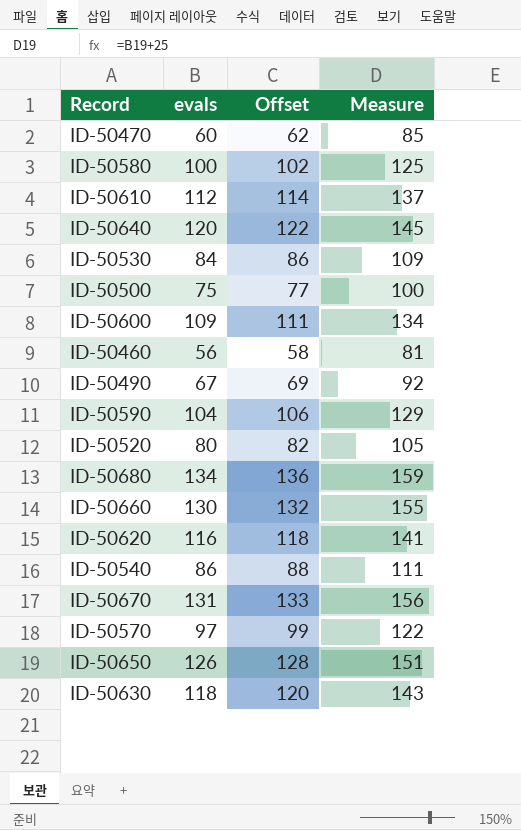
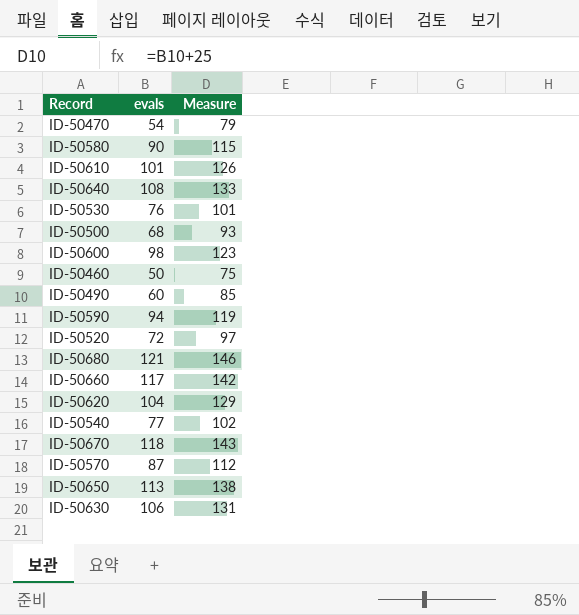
column Offset | formula: [evals] + 2 -> none
ID-50470 | evals: 60 -> 54
ID-50470 | Measure: 85 -> 79
ID-50580 | evals: 100 -> 90
ID-50580 | Measure: 125 -> 115
ID-50610 | evals: 112 -> 101
ID-50610 | Measure: 137 -> 126
ID-50640 | evals: 120 -> 108
ID-50640 | Measure: 145 -> 133
ID-50530 | evals: 84 -> 76
ID-50530 | Measure: 109 -> 101
ID-50500 | evals: 75 -> 68
ID-50500 | Measure: 100 -> 93
ID-50600 | evals: 109 -> 98
ID-50600 | Measure: 134 -> 123
ID-50460 | evals: 56 -> 50
ID-50460 | Measure: 81 -> 75
ID-50490 | evals: 67 -> 60
ID-50490 | Measure: 92 -> 85
ID-50590 | evals: 104 -> 94
ID-50590 | Measure: 129 -> 119
ID-50520 | evals: 80 -> 72
ID-50520 | Measure: 105 -> 97
ID-50680 | evals: 134 -> 121
ID-50680 | Measure: 159 -> 146
ID-50660 | evals: 130 -> 117
ID-50660 | Measure: 155 -> 142
ID-50620 | evals: 116 -> 104
ID-50620 | Measure: 141 -> 129
ID-50540 | evals: 86 -> 77
ID-50540 | Measure: 111 -> 102
ID-50670 | evals: 131 -> 118
ID-50670 | Measure: 156 -> 143
ID-50570 | evals: 97 -> 87
ID-50570 | Measure: 122 -> 112
ID-50650 | evals: 126 -> 113
ID-50650 | Measure: 151 -> 138
ID-50630 | evals: 118 -> 106
ID-50630 | Measure: 143 -> 131

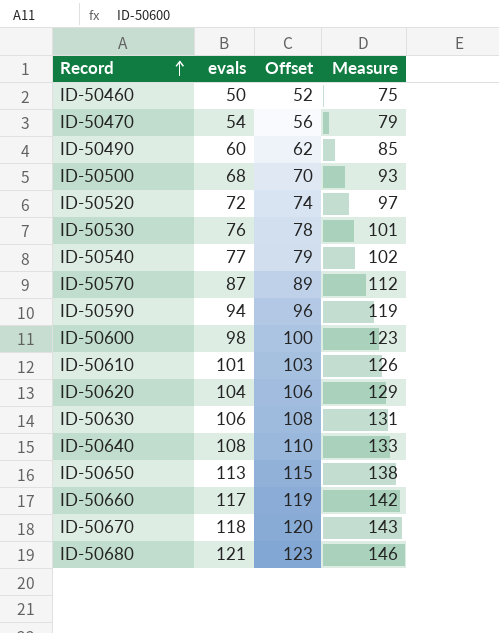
row order: none -> Record ascending
column Offset | formula: none -> [evals] + 2
row ID-50580: 90 | 115 -> none

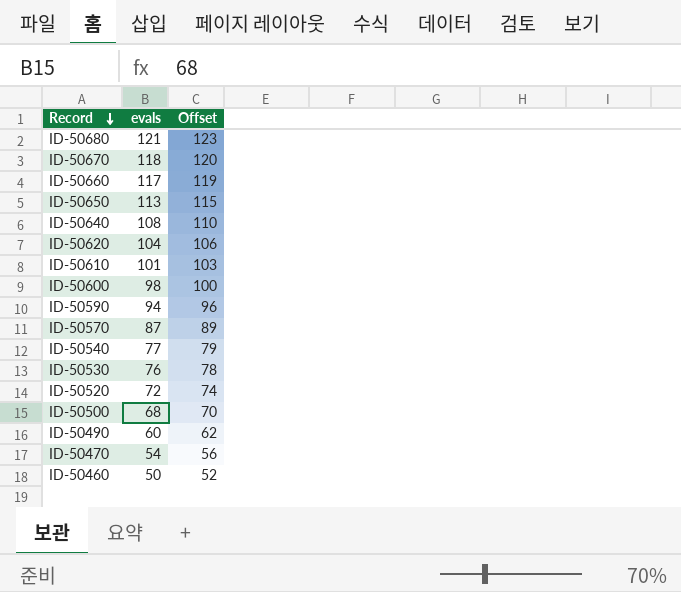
row order: Record ascending -> Record descending
column Measure | formula: [evals] + 25 -> none
row ID-50630: 106 | 108 | 131 -> none

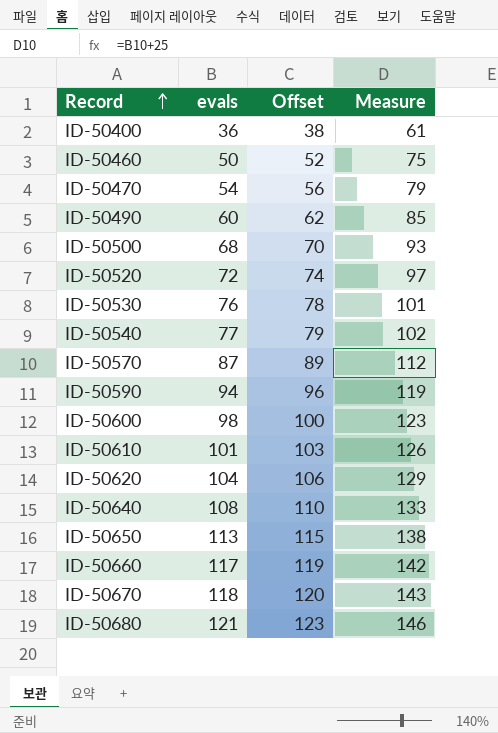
row order: Record descending -> Record ascending
column Measure | formula: none -> [evals] + 25
row ID-50400: none -> 36 | 38 | 61

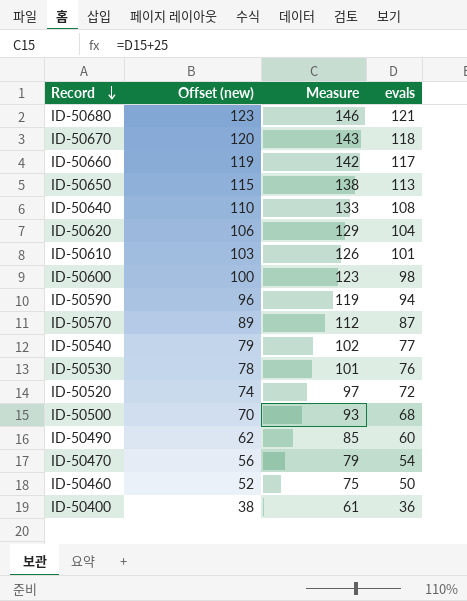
row order: Record ascending -> Record descending
column name: Offset -> Offset (new)
column evals | position: 2 -> 4

